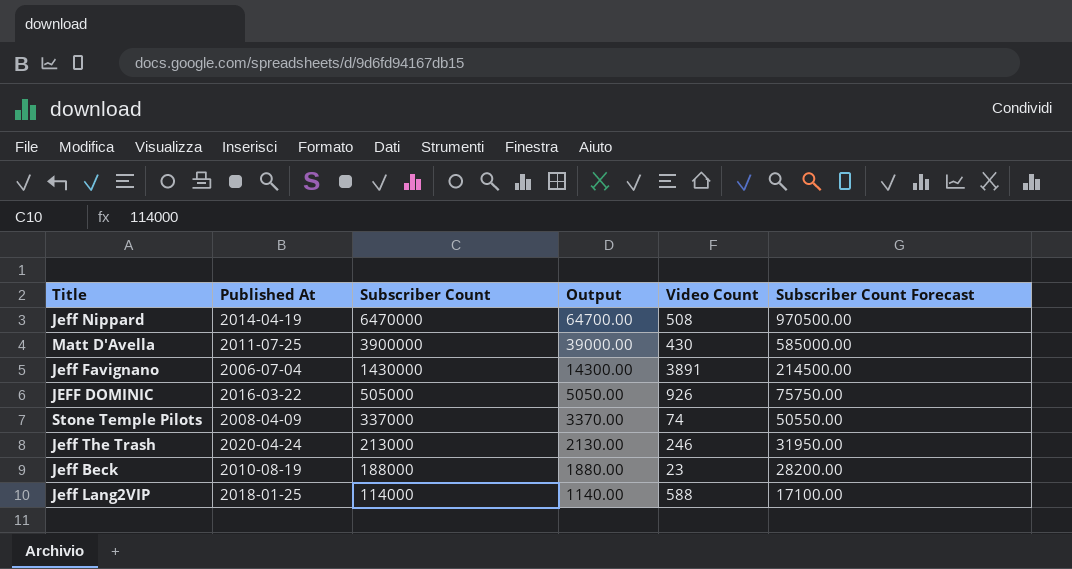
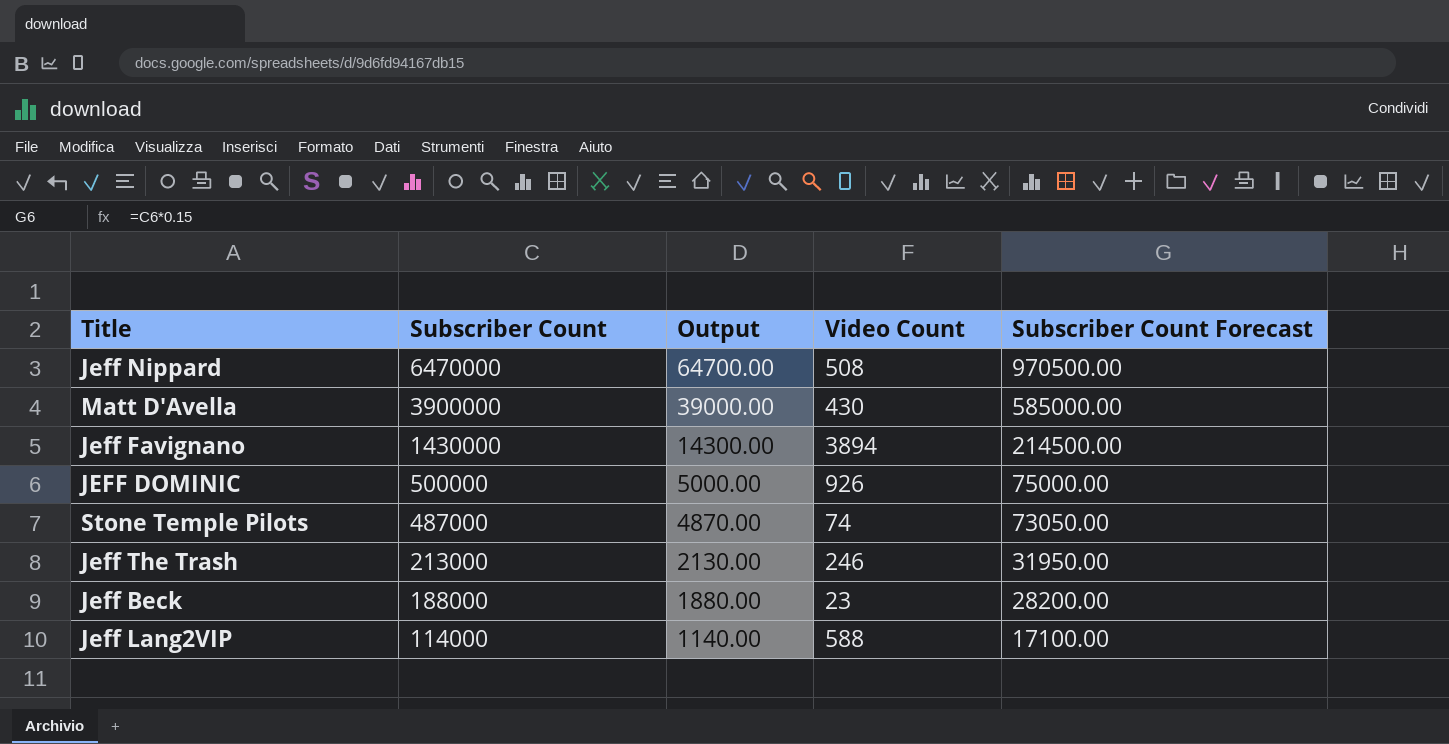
column Published At | position: 2 -> none
Jeff Favignano | Video Count: 3891 -> 3894
JEFF DOMINIC | Subscriber Count: 505000 -> 500000
JEFF DOMINIC | Output: 5050.00 -> 5000.00
JEFF DOMINIC | Subscriber Count Forecast: 75750.00 -> 75000.00
Stone Temple Pilots | Subscriber Count: 337000 -> 487000
Stone Temple Pilots | Output: 3370.00 -> 4870.00
Stone Temple Pilots | Subscriber Count Forecast: 50550.00 -> 73050.00

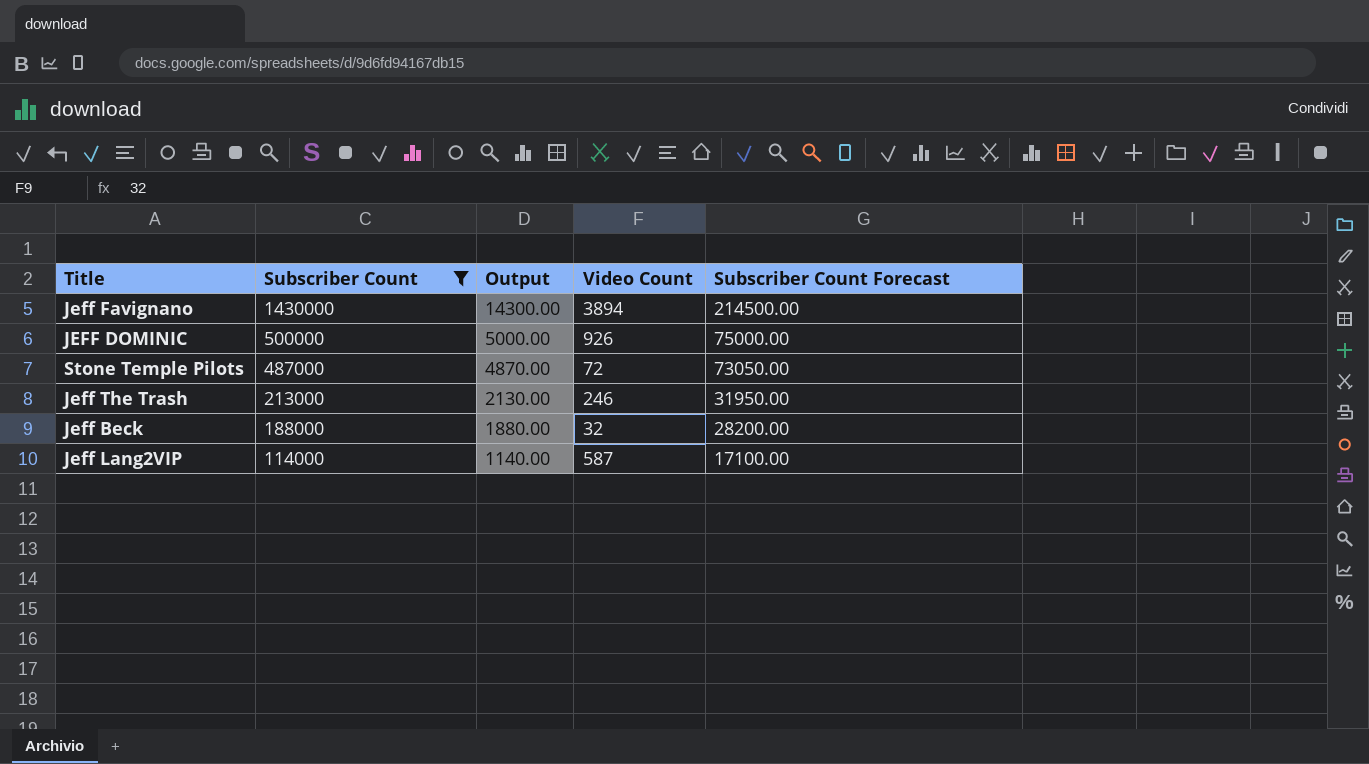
filter: none -> Subscriber Count <= 1430000
Stone Temple Pilots | Video Count: 74 -> 72
Jeff Beck | Video Count: 23 -> 32
Jeff Lang2VIP | Video Count: 588 -> 587

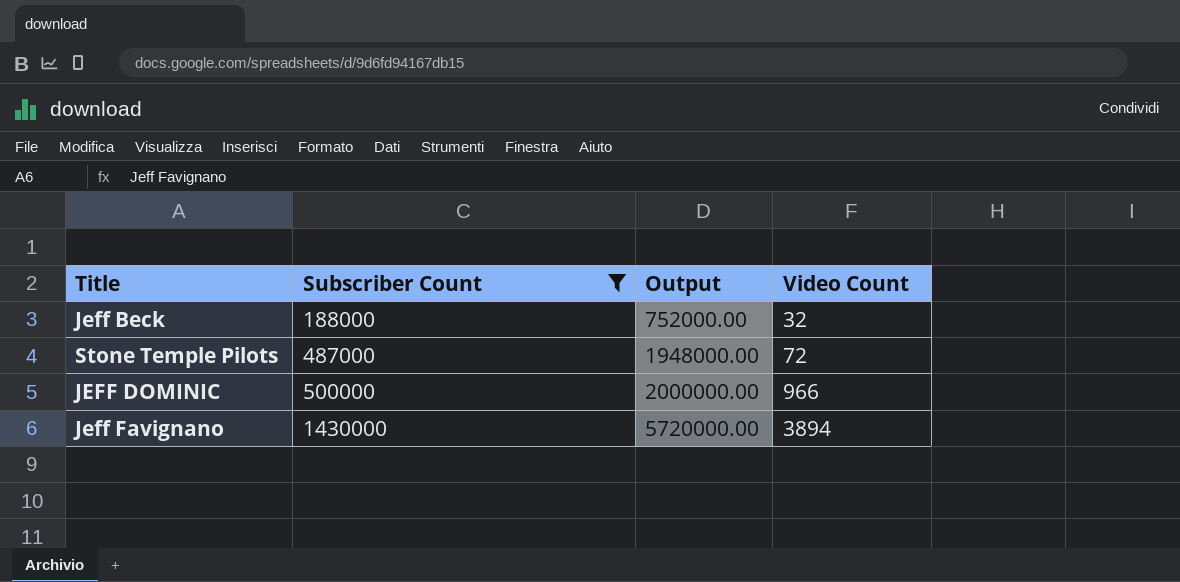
row order: Subscriber Count descending -> Subscriber Count ascending
column Subscriber Count Forecast | formula: [Subscriber Count] * 0.15 -> none
column Output | formula: [Subscriber Count] * 0.01 -> [Subscriber Count] * 4
row Jeff The Trash: 213000 | 2130.00 | 246 | 31950.00 -> none
row Jeff Lang2VIP: 114000 | 1140.00 | 587 | 17100.00 -> none
JEFF DOMINIC | Video Count: 926 -> 966

